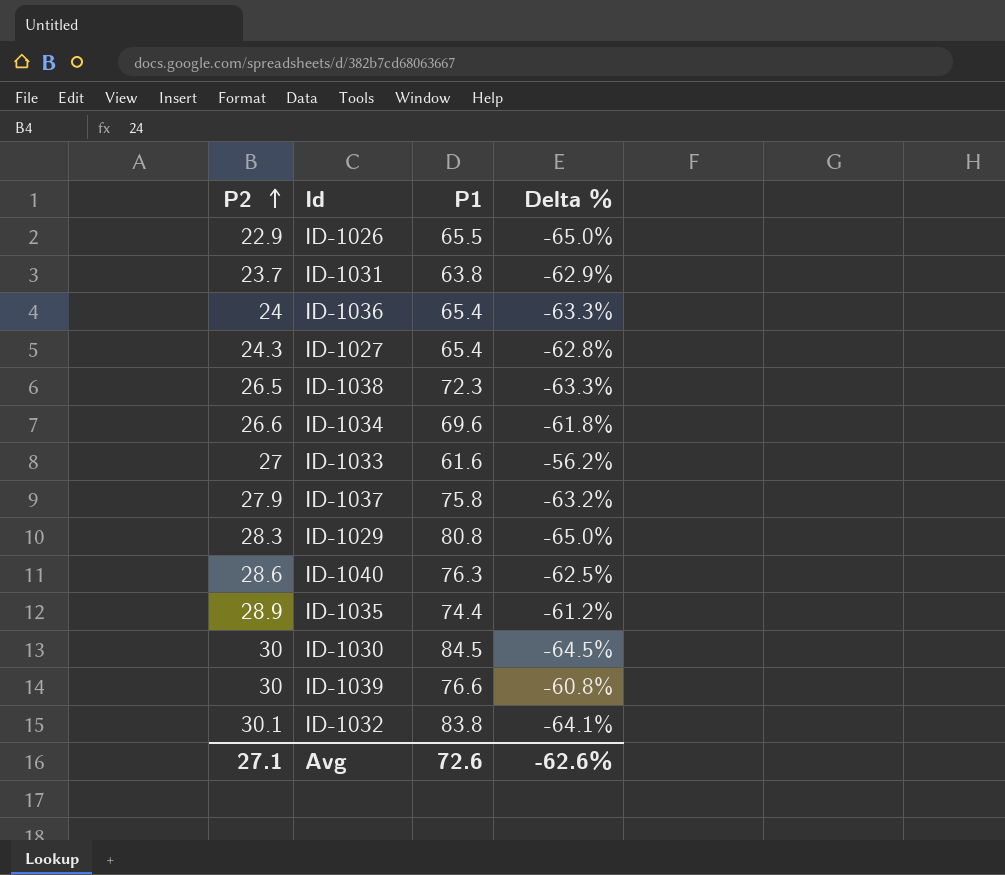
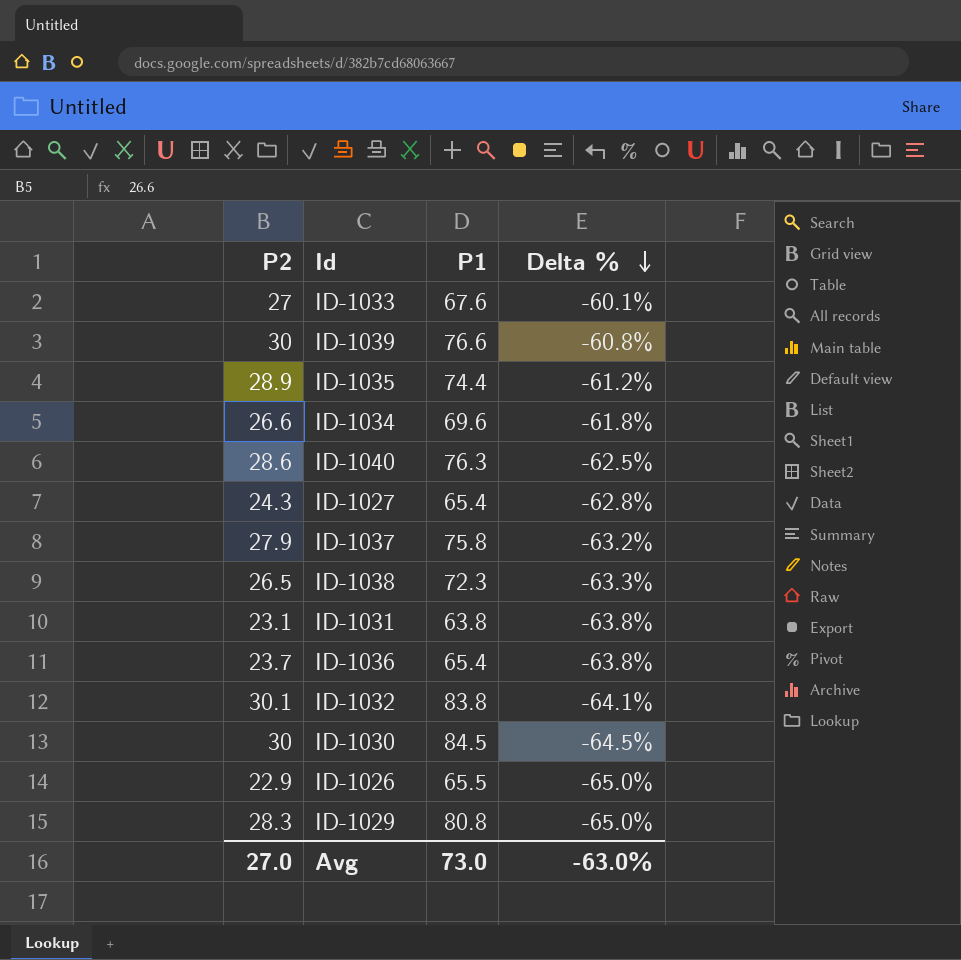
row order: P2 ascending -> Delta % descending
ID-1033 | P1: 61.6 -> 67.6
ID-1033 | Delta %: -56.2% -> -60.1%
ID-1031 | P2: 23.7 -> 23.1
ID-1031 | Delta %: -62.9% -> -63.8%
ID-1036 | P2: 24 -> 23.7
ID-1036 | Delta %: -63.3% -> -63.8%
Avg | P2: 27.1 -> 27.0
Avg | P1: 72.6 -> 73.0
Avg | Delta %: -62.6% -> -63.0%

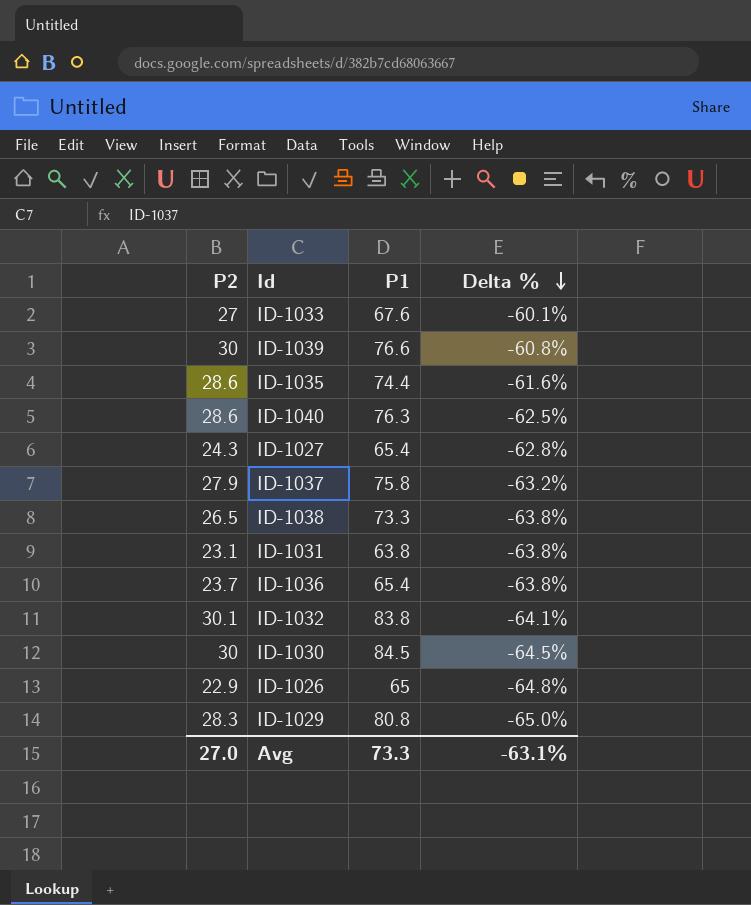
row ID-1034: 26.6 | 69.6 | -61.8% -> none
ID-1035 | P2: 28.9 -> 28.6
ID-1035 | Delta %: -61.2% -> -61.6%
ID-1038 | P1: 72.3 -> 73.3
ID-1038 | Delta %: -63.3% -> -63.8%
ID-1026 | P1: 65.5 -> 65
ID-1026 | Delta %: -65.0% -> -64.8%
Avg | P1: 73.0 -> 73.3
Avg | Delta %: -63.0% -> -63.1%

